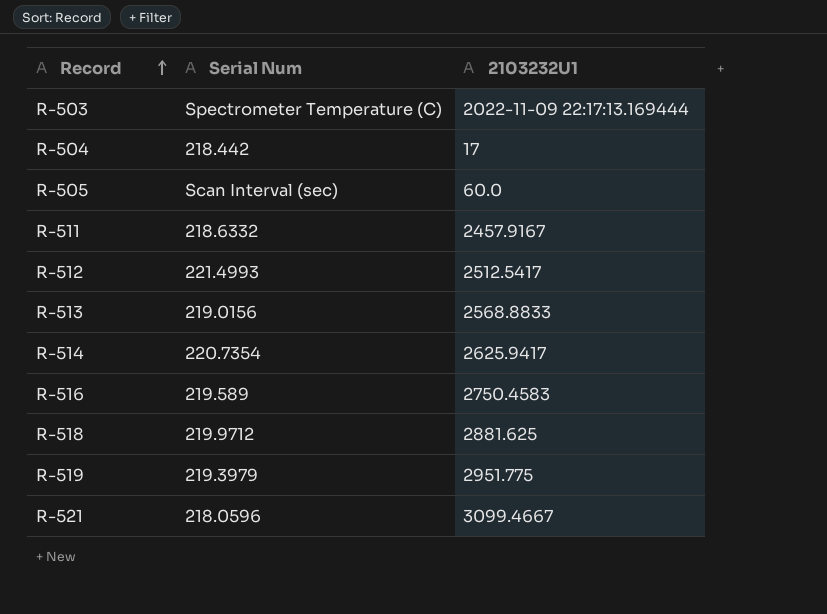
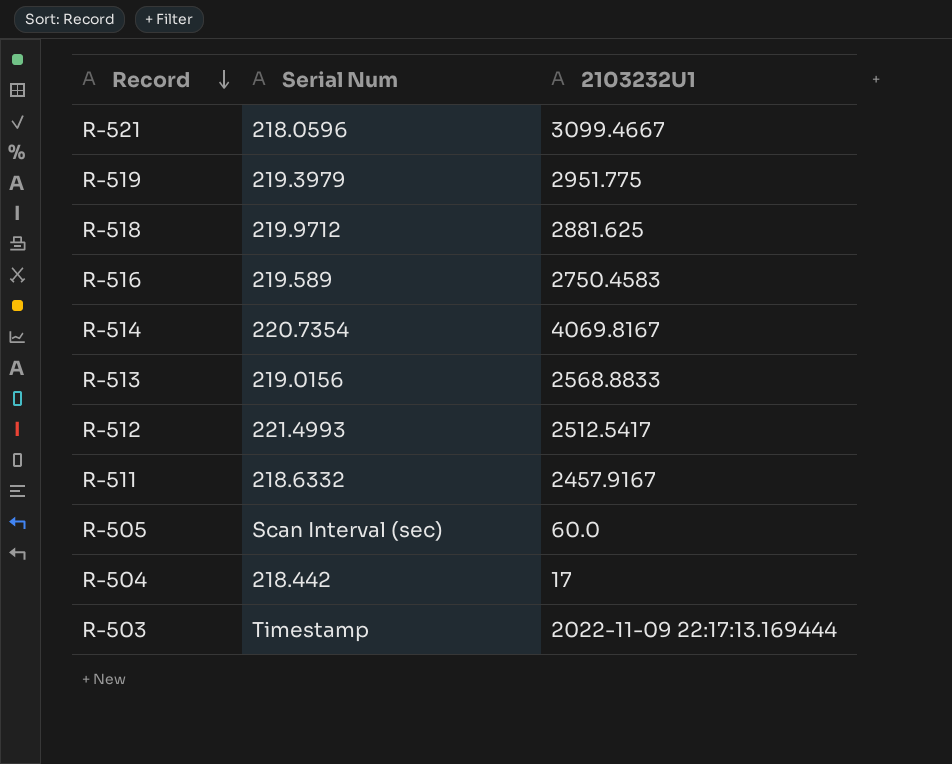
row order: Record ascending -> Record descending
R-514 | 2103232U1: 2625.9417 -> 4069.8167
R-503 | Serial Num: Spectrometer Temperature (C) -> Timestamp

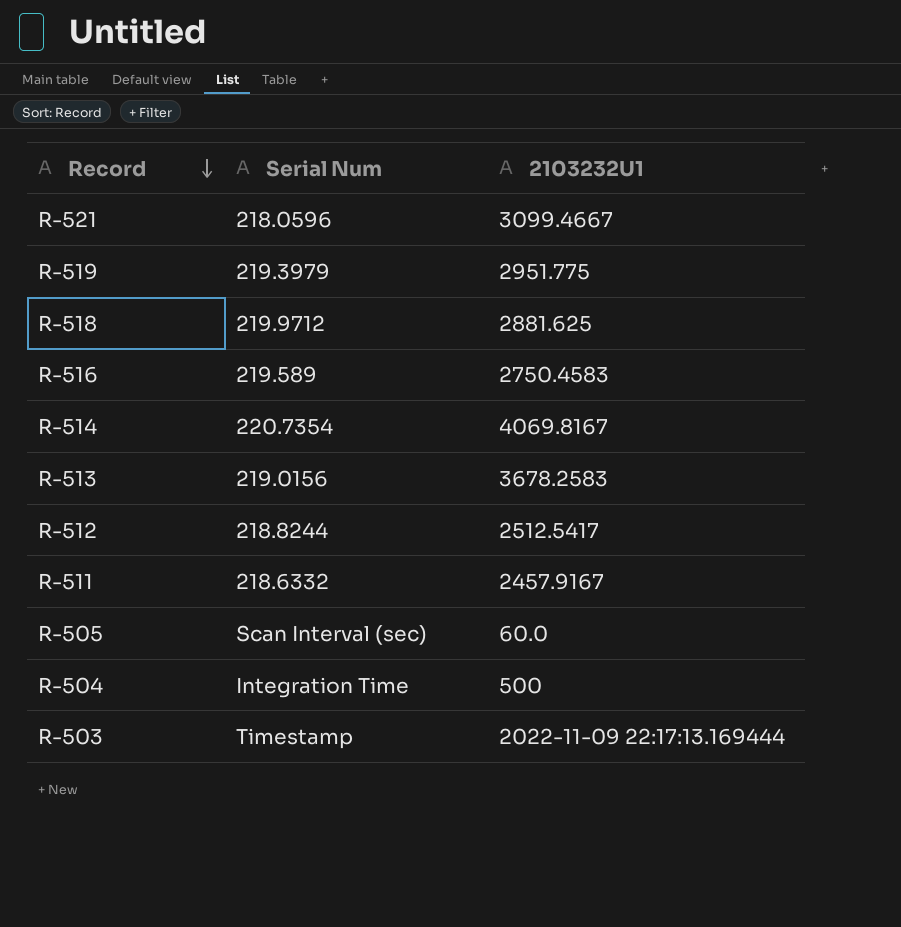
R-513 | 2103232U1: 2568.8833 -> 3678.2583
R-512 | Serial Num: 221.4993 -> 218.8244
R-504 | Serial Num: 218.442 -> Integration Time
R-504 | 2103232U1: 17 -> 500

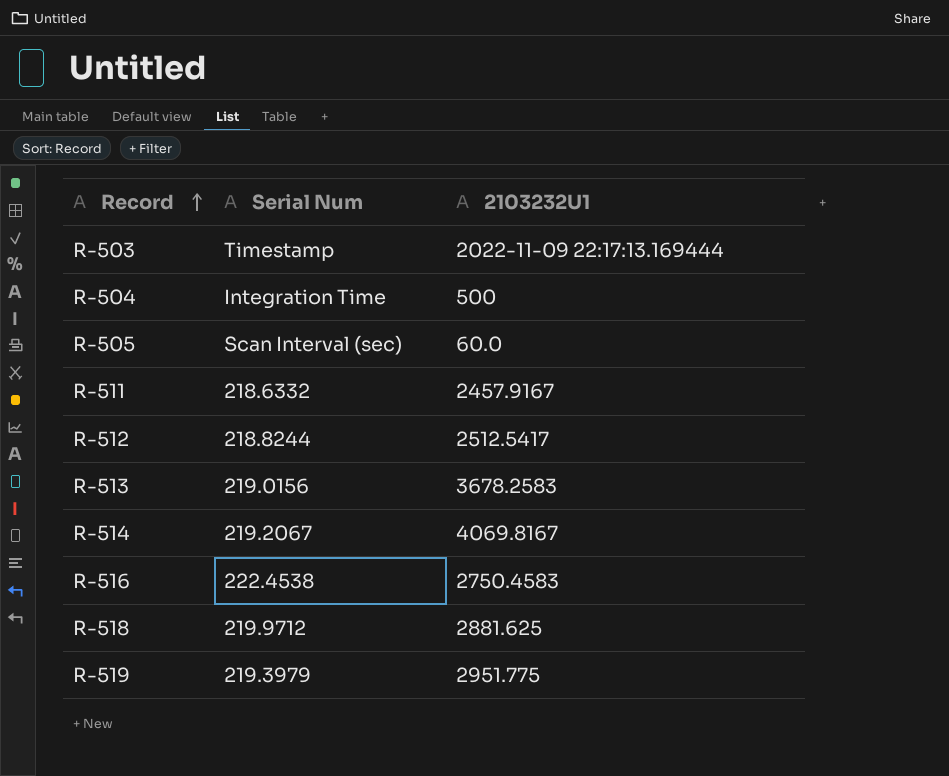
row order: Record descending -> Record ascending
row R-521: 218.0596 | 3099.4667 -> none
R-514 | Serial Num: 220.7354 -> 219.2067
R-516 | Serial Num: 219.589 -> 222.4538

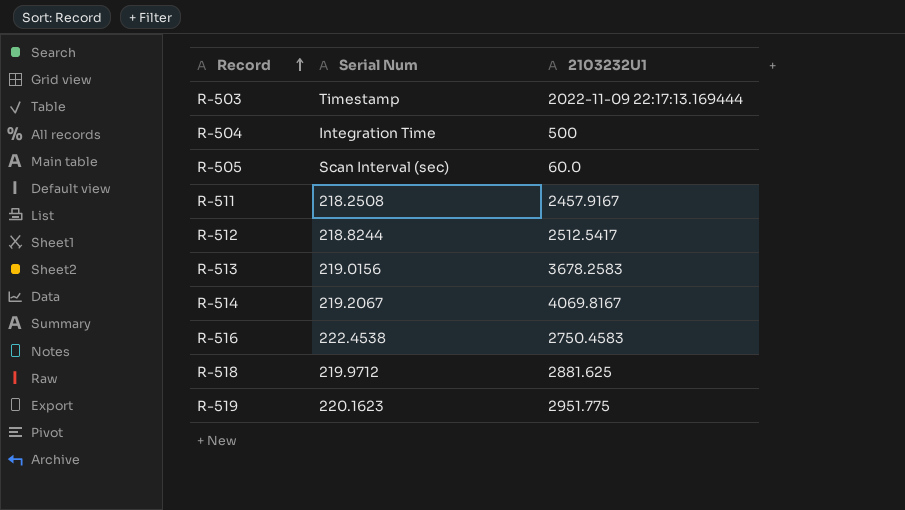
R-511 | Serial Num: 218.6332 -> 218.2508
R-519 | Serial Num: 219.3979 -> 220.1623

